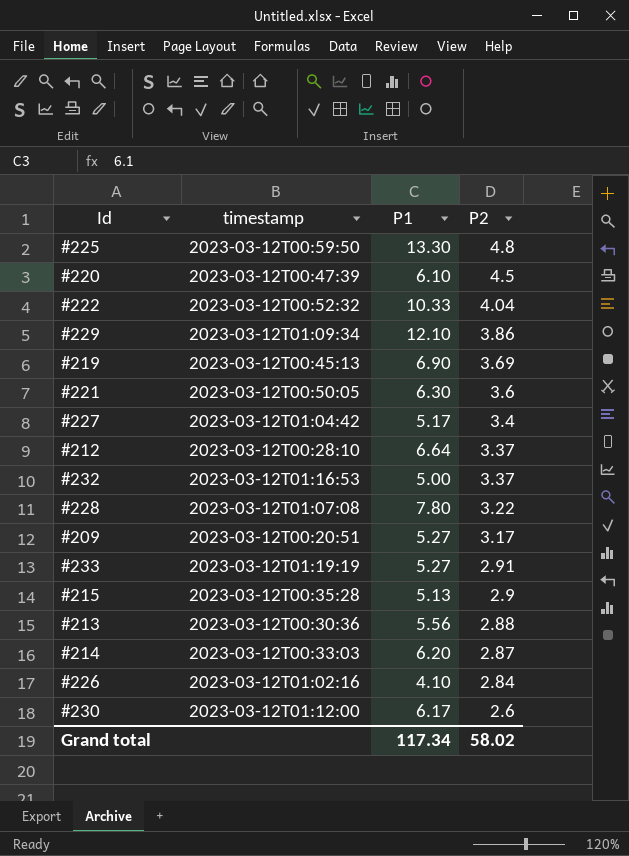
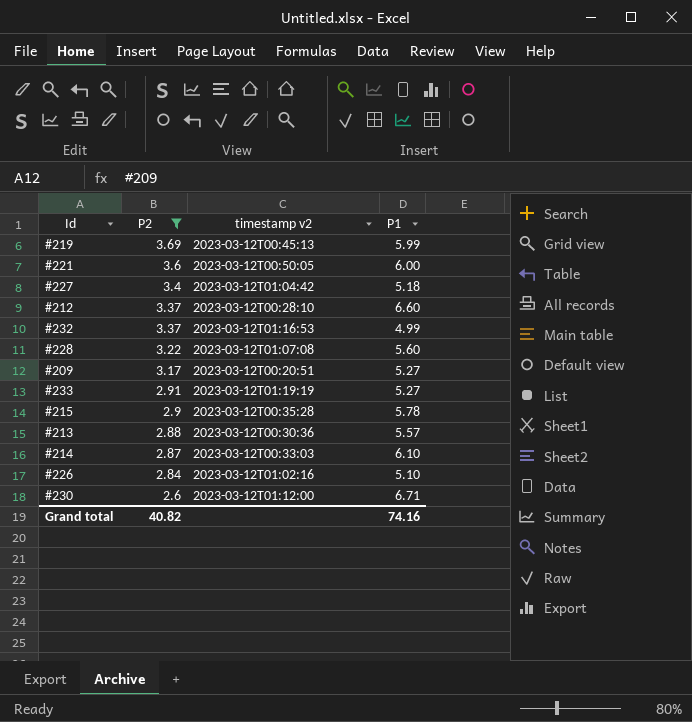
filter: none -> P2 <= 3.69
column P2 | position: 4 -> 2
column name: timestamp -> timestamp v2
#219 | P1: 6.90 -> 5.99
#221 | P1: 6.30 -> 6.00
#227 | P1: 5.17 -> 5.18
#212 | P1: 6.64 -> 6.60
#232 | P1: 5.00 -> 4.99
#228 | P1: 7.80 -> 5.60
#215 | P1: 5.13 -> 5.78
#213 | P1: 5.56 -> 5.57
#214 | P1: 6.20 -> 6.10
#226 | P1: 4.10 -> 5.10
#230 | P1: 6.17 -> 6.71
Grand total | P2: 58.02 -> 40.82
Grand total | P1: 117.34 -> 74.16

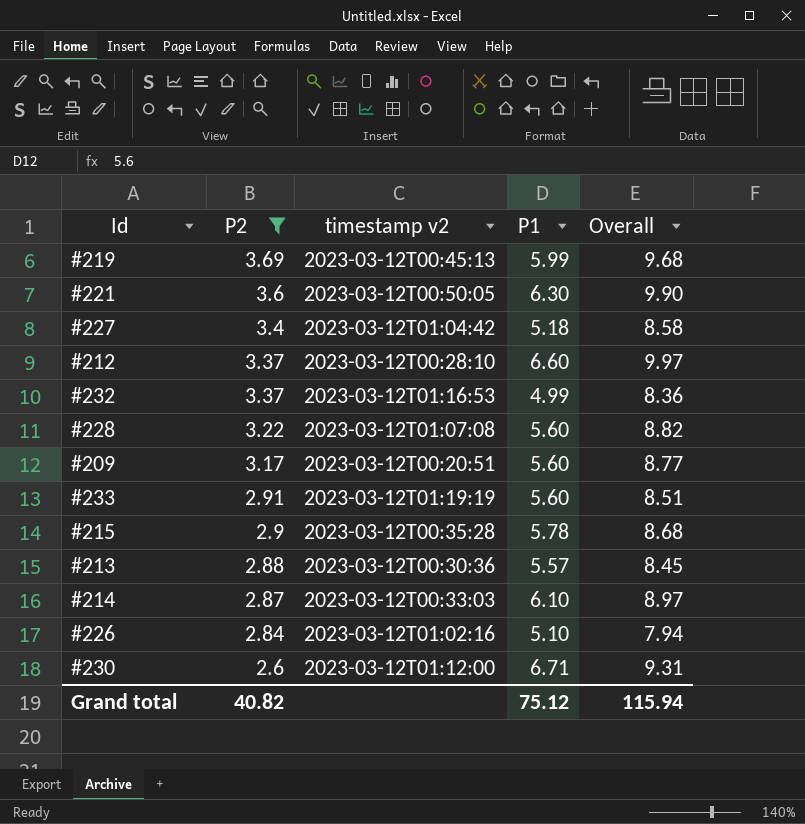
column Overall | formula: none -> [P2] + [P1]
#221 | P1: 6.00 -> 6.30
#209 | P1: 5.27 -> 5.60
#233 | P1: 5.27 -> 5.60
Grand total | P1: 74.16 -> 75.12

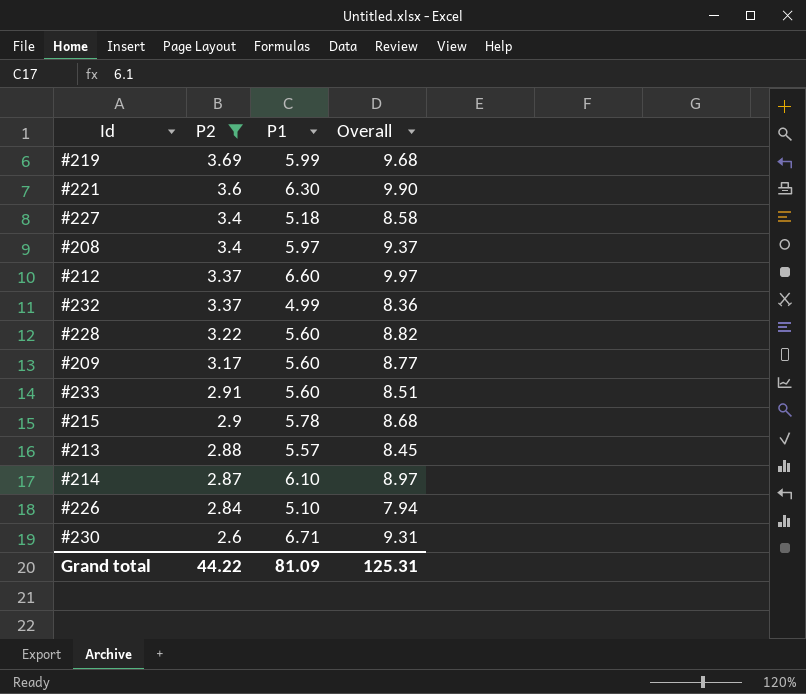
column timestamp v2 | position: 3 -> none
row #208: none -> 3.4 | 5.97 | 9.37
Grand total | P2: 40.82 -> 44.22
Grand total | P1: 75.12 -> 81.09
Grand total | Overall: 115.94 -> 125.31

